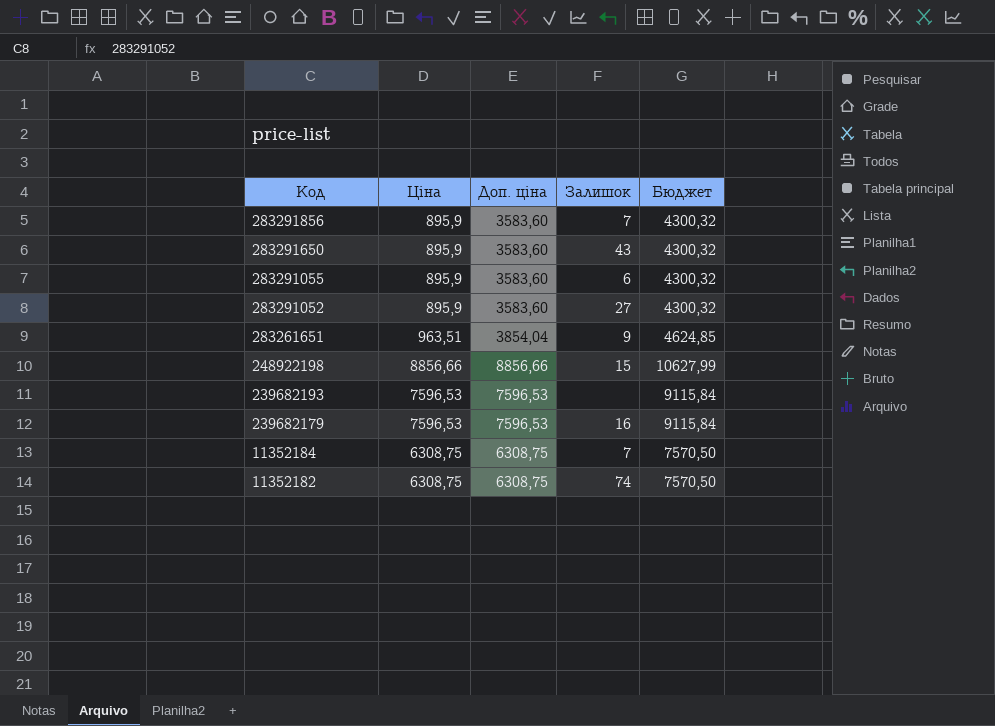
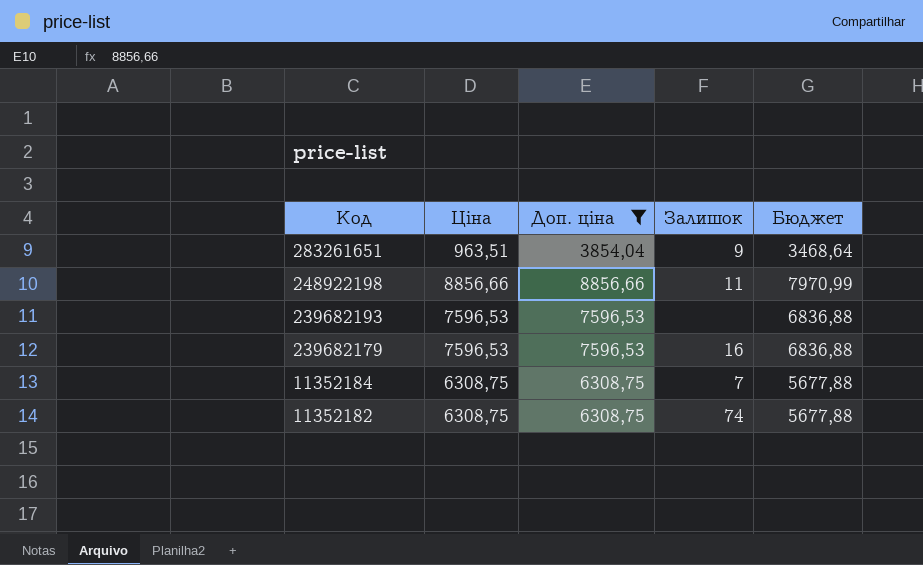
filter: none -> Доп. ціна != 3583,60
column Бюджет | formula: [Доп. ціна] * 1,2 -> [Доп. ціна] * 0,9
248922198 | Залишок: 15 -> 11

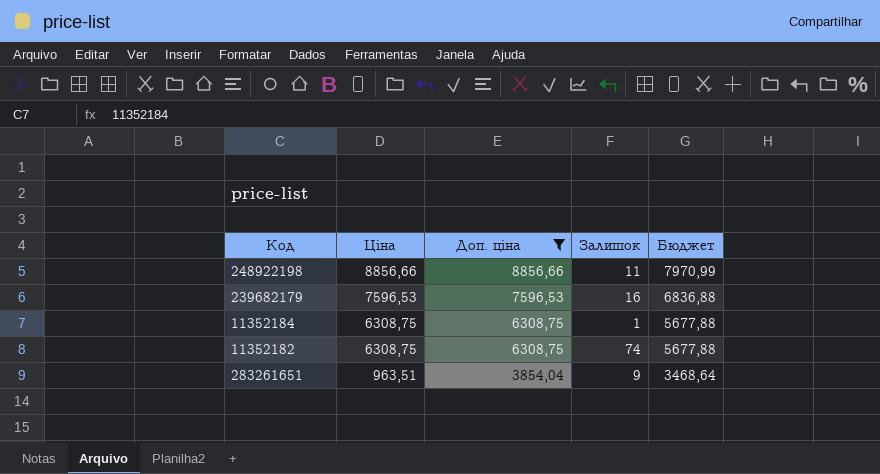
row order: Код descending -> Ціна descending
row 239682193: 7596,53 | 7596,53 | none | 6836,88 -> none
11352184 | Залишок: 7 -> 1

